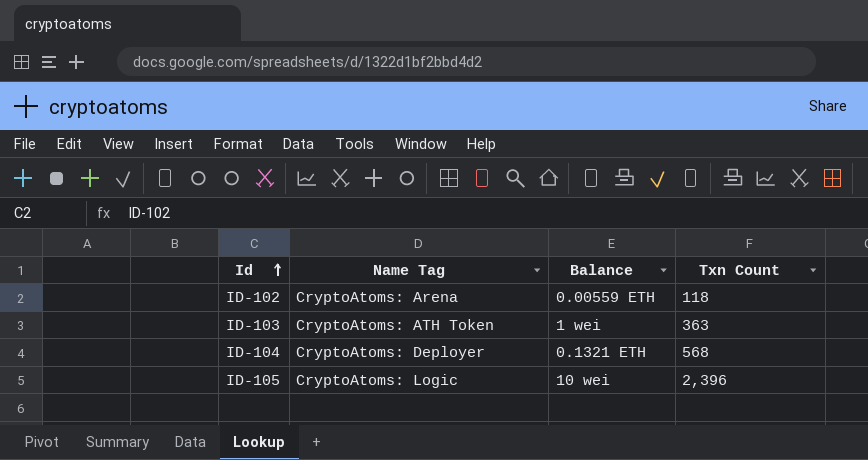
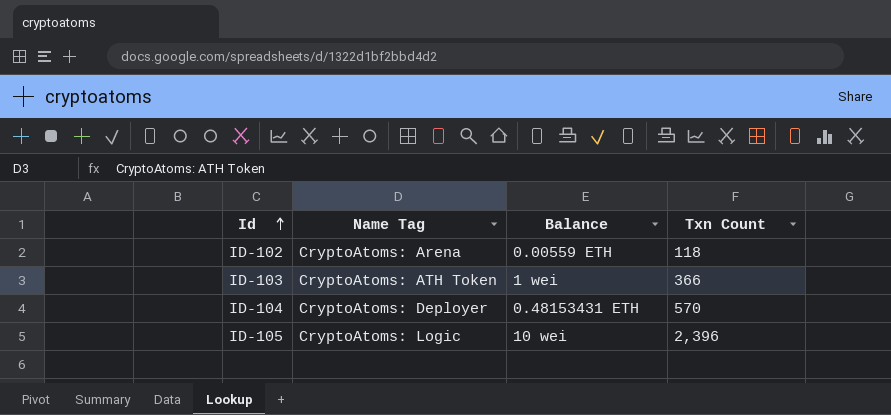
ID-103 | Txn Count: 363 -> 366
ID-104 | Balance: 0.1321 ETH -> 0.48153431 ETH
ID-104 | Txn Count: 568 -> 570

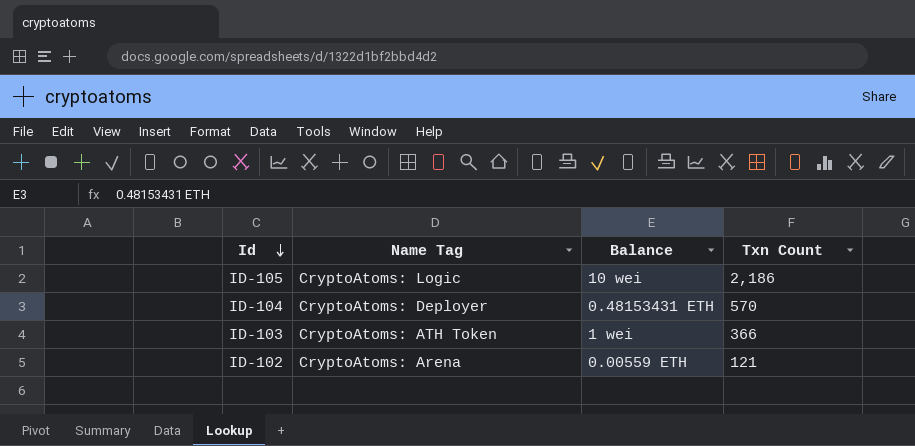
row order: Id ascending -> Id descending
ID-105 | Txn Count: 2,396 -> 2,186
ID-102 | Txn Count: 118 -> 121

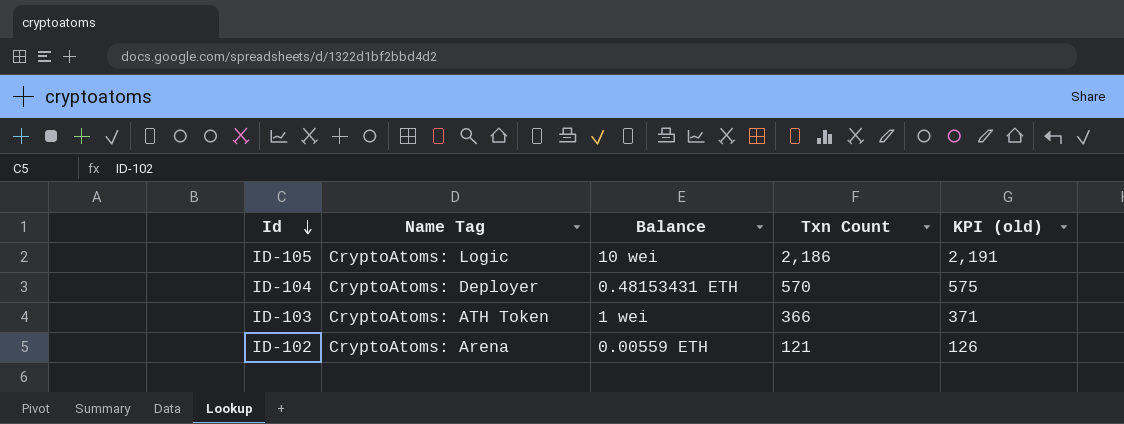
column KPI (old) | formula: none -> [Txn Count] + 5

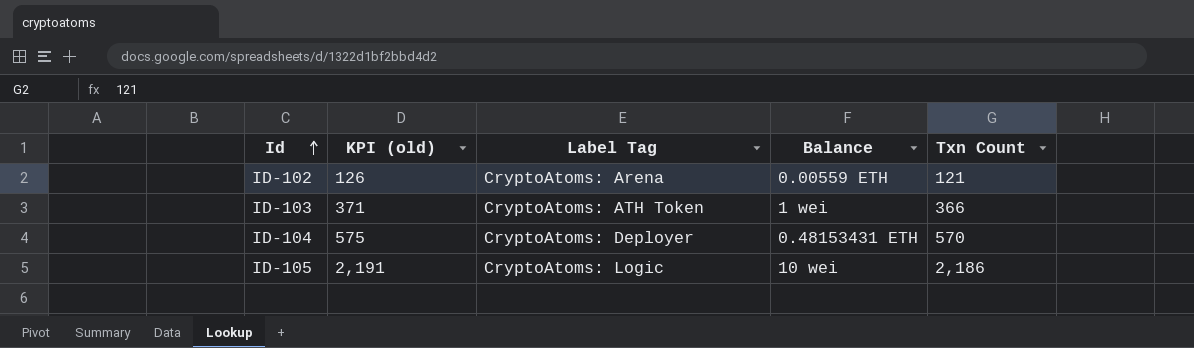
row order: Id descending -> Id ascending
column KPI (old) | position: 5 -> 2
column name: Name Tag -> Label Tag

